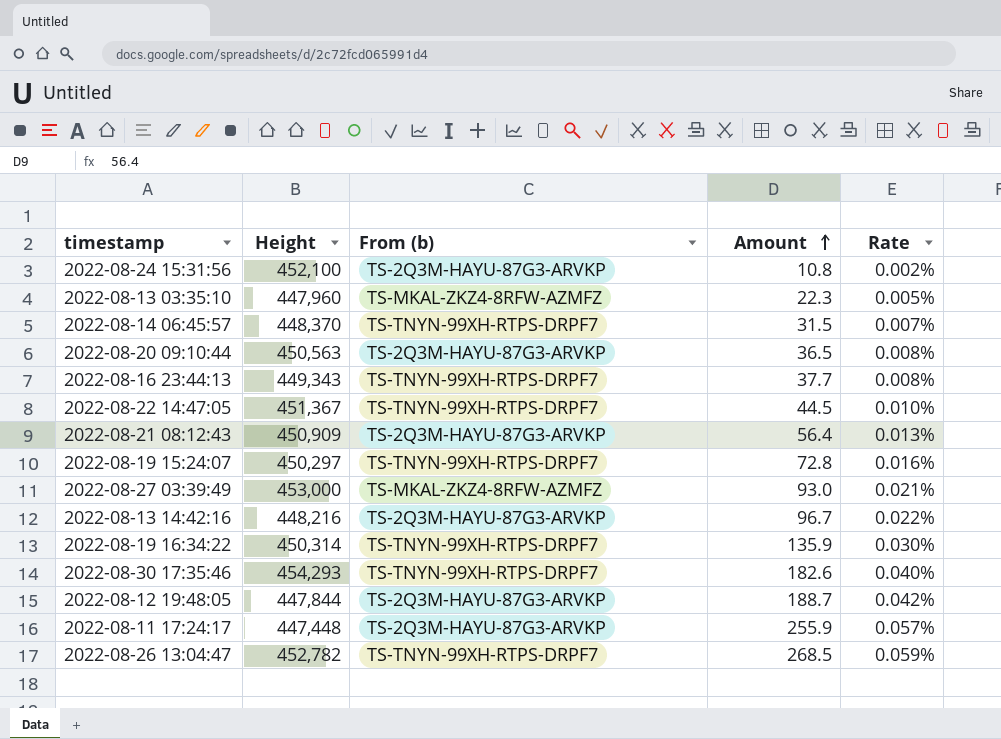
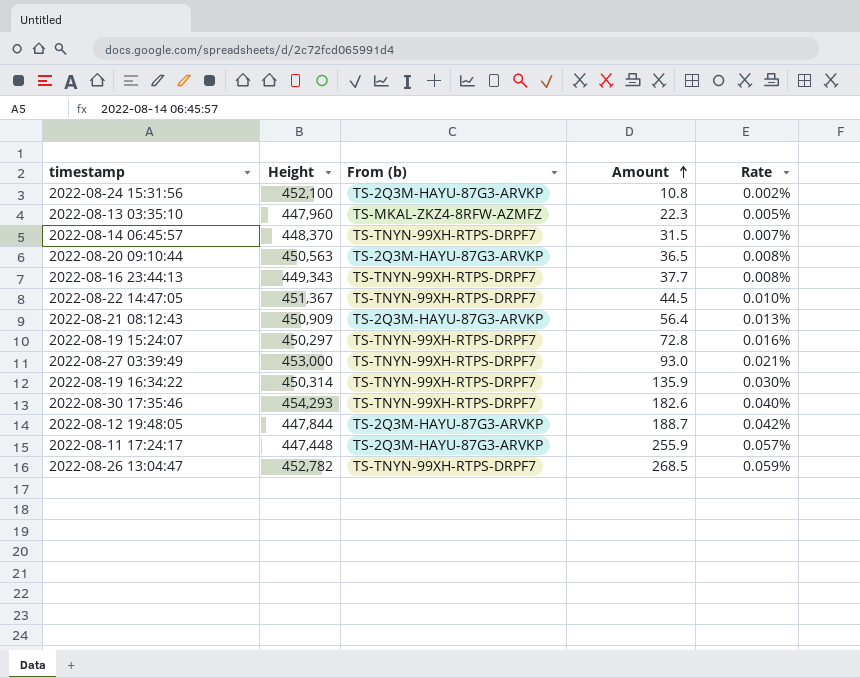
row 2022-08-13 14:42:16: 448,216 | TS-2Q3M-HAYU-87G3-ARVKP | 96.7 | 0.022% -> none
2022-08-27 03:39:49 | From (b): TS-MKAL-ZKZ4-8RFW-AZMFZ -> TS-TNYN-99XH-RTPS-DRPF7

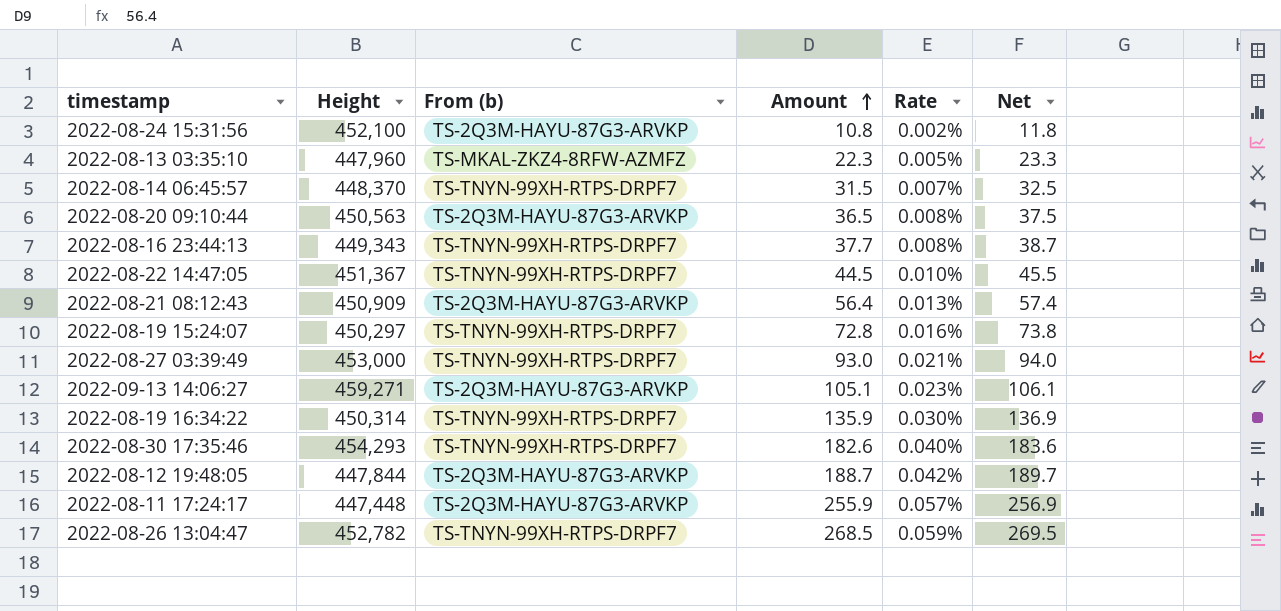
column Net | formula: none -> [Amount] + 1
row 2022-09-13 14:06:27: none -> 459,271 | TS-2Q3M-HAYU-87G3-ARVKP | 105.1 | 0.023% | 106.1

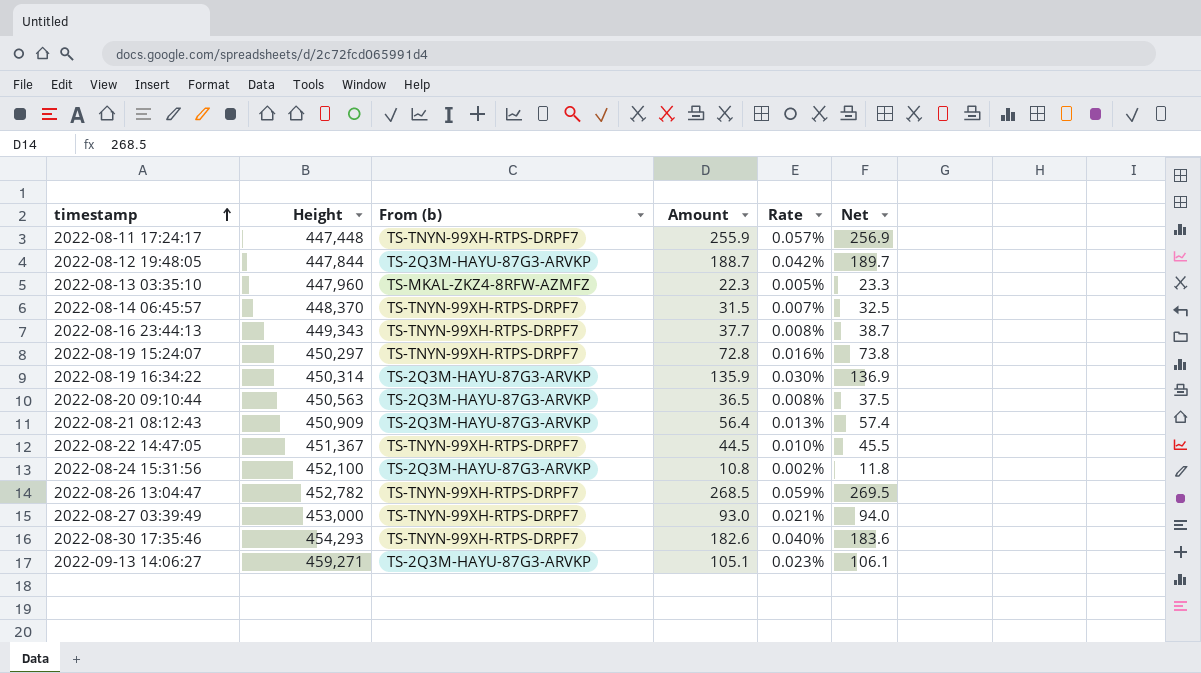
row order: Amount ascending -> timestamp ascending
2022-08-11 17:24:17 | From (b): TS-2Q3M-HAYU-87G3-ARVKP -> TS-TNYN-99XH-RTPS-DRPF7
2022-08-19 16:34:22 | From (b): TS-TNYN-99XH-RTPS-DRPF7 -> TS-2Q3M-HAYU-87G3-ARVKP

